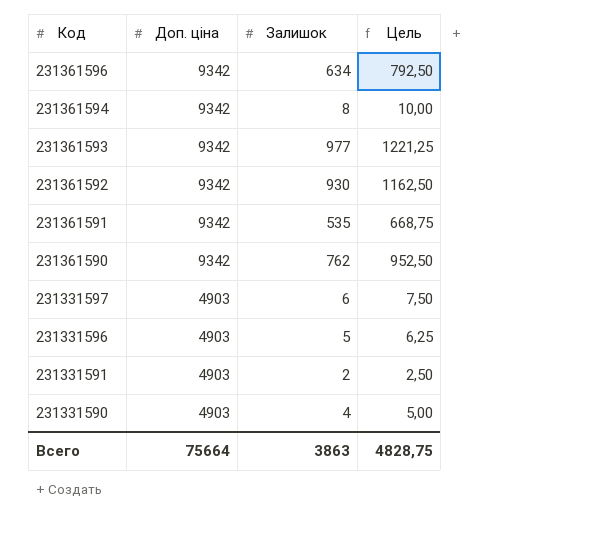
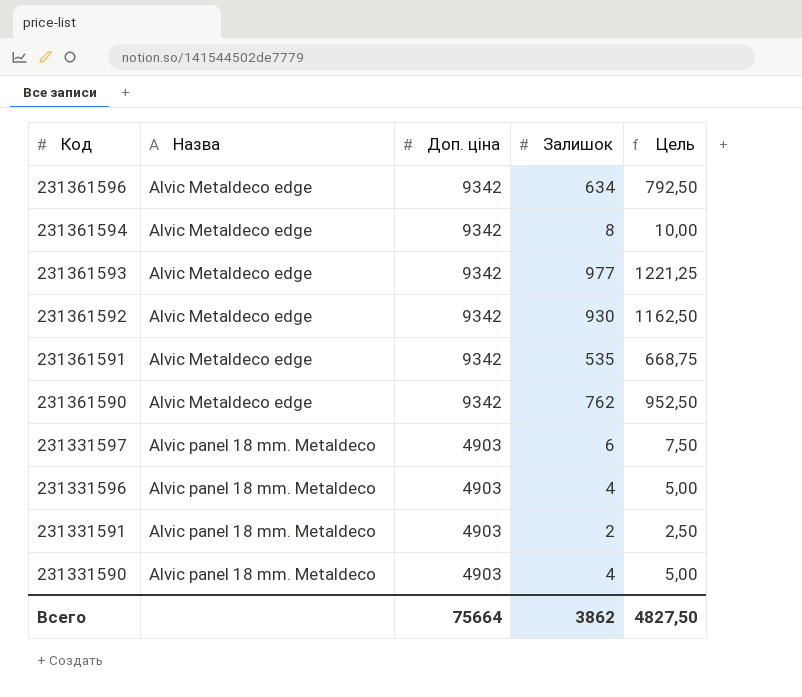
column Назва | position: none -> 2
231331596 | Залишок: 5 -> 4
231331596 | Цель: 6,25 -> 5,00
Всего | Залишок: 3863 -> 3862
Всего | Цель: 4828,75 -> 4827,50

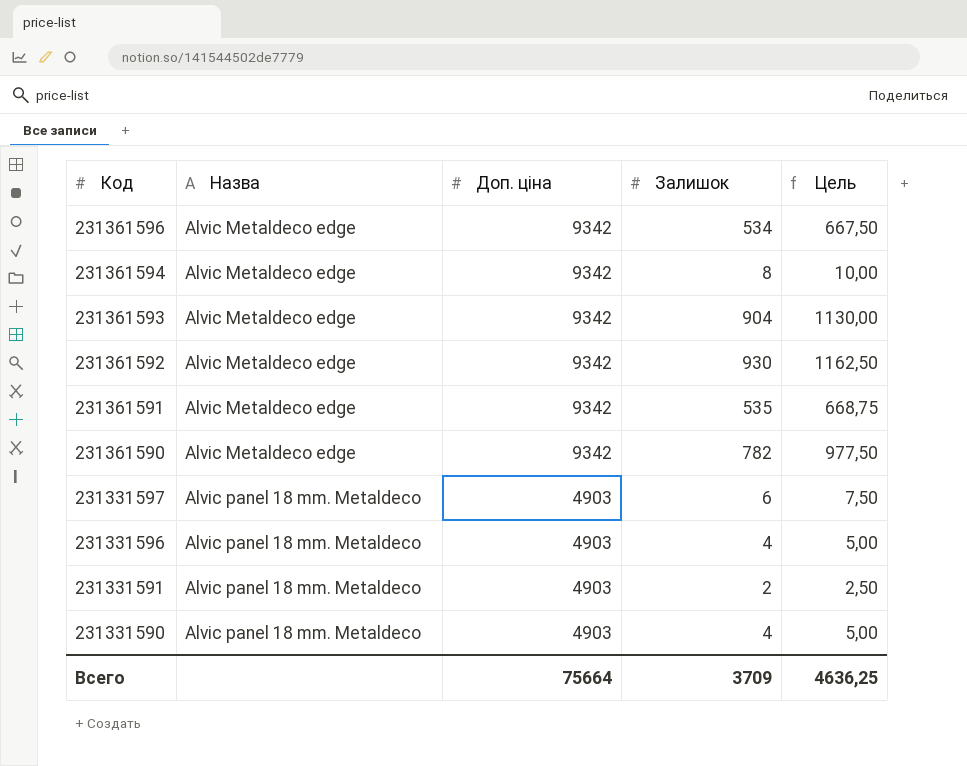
231361596 | Залишок: 634 -> 534
231361596 | Цель: 792,50 -> 667,50
231361593 | Залишок: 977 -> 904
231361593 | Цель: 1221,25 -> 1130,00
231361590 | Залишок: 762 -> 782
231361590 | Цель: 952,50 -> 977,50
Всего | Залишок: 3862 -> 3709
Всего | Цель: 4827,50 -> 4636,25

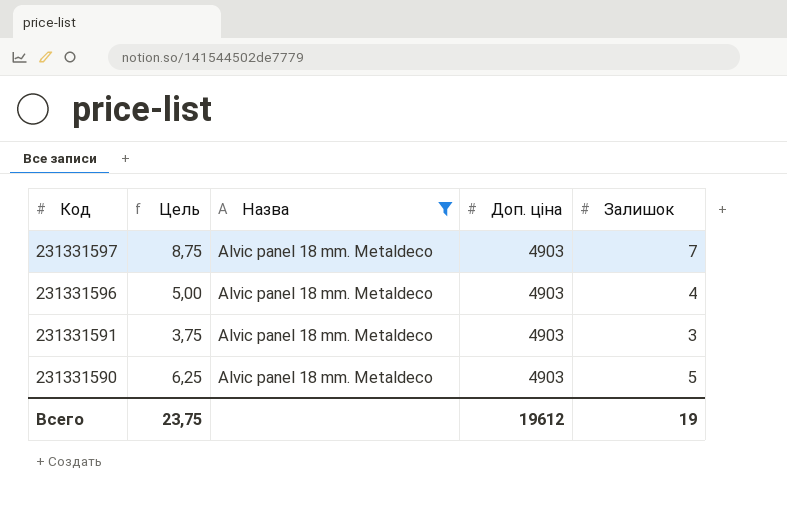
filter: none -> Назва = Alvic panel 18 mm. Metaldeco
column Цель | position: 5 -> 2
231331597 | Цель: 7,50 -> 8,75
231331597 | Залишок: 6 -> 7
231331591 | Цель: 2,50 -> 3,75
231331591 | Залишок: 2 -> 3
231331590 | Цель: 5,00 -> 6,25
231331590 | Залишок: 4 -> 5
Всего | Цель: 4636,25 -> 23,75
Всего | Доп. ціна: 75664 -> 19612
Всего | Залишок: 3709 -> 19

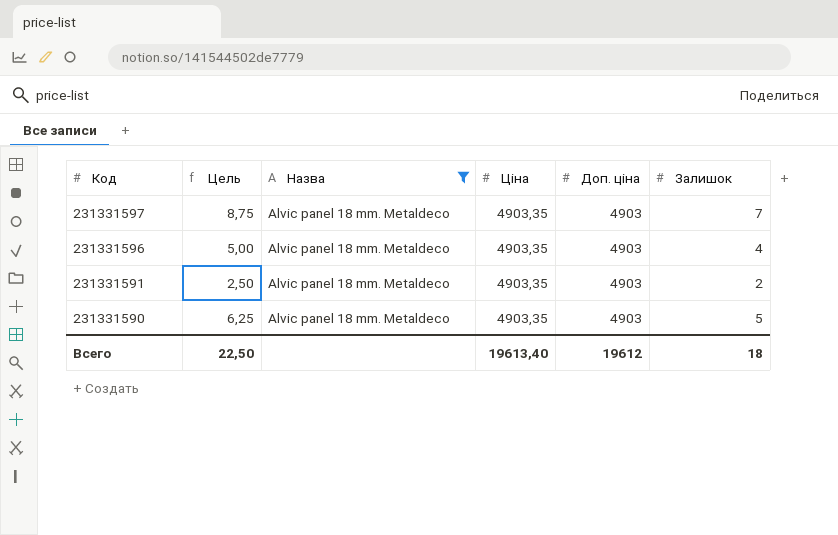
column Ціна | position: none -> 4
231331591 | Цель: 3,75 -> 2,50
231331591 | Залишок: 3 -> 2
Всего | Цель: 23,75 -> 22,50
Всего | Залишок: 19 -> 18

